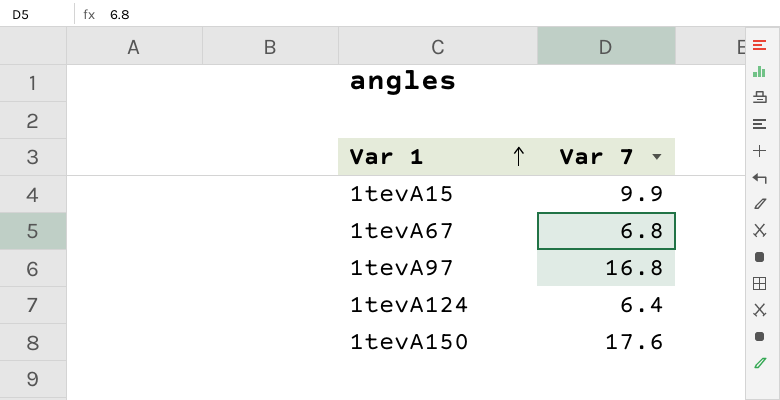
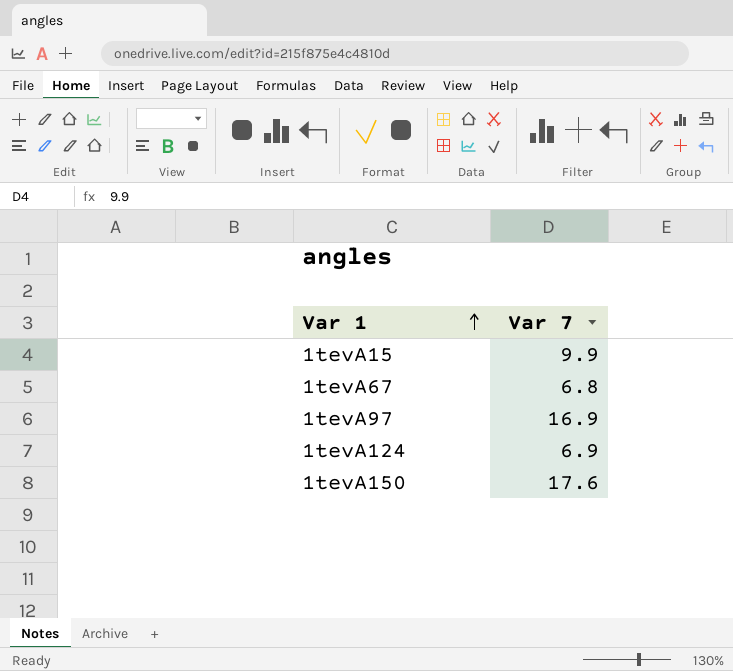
1tevA97 | Var 7: 16.8 -> 16.9
1tevA124 | Var 7: 6.4 -> 6.9

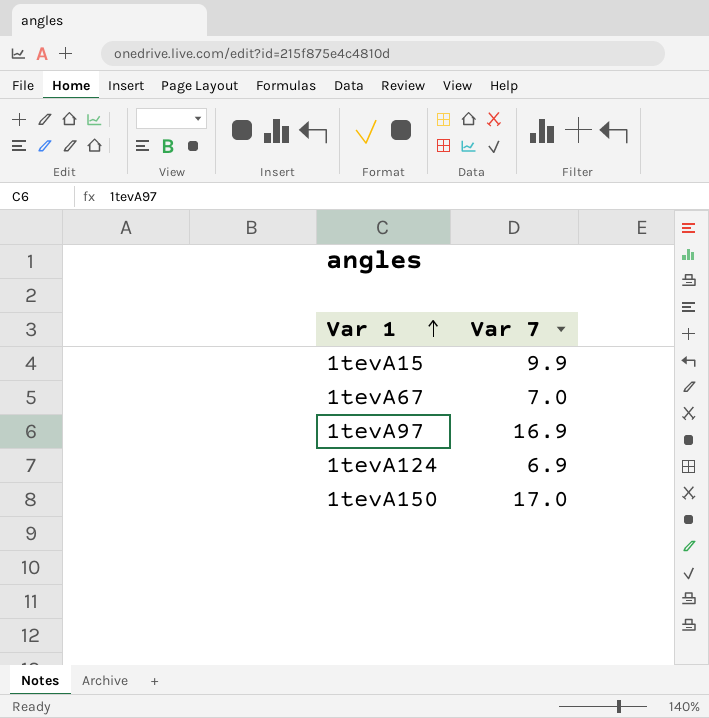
1tevA67 | Var 7: 6.8 -> 7.0
1tevA150 | Var 7: 17.6 -> 17.0

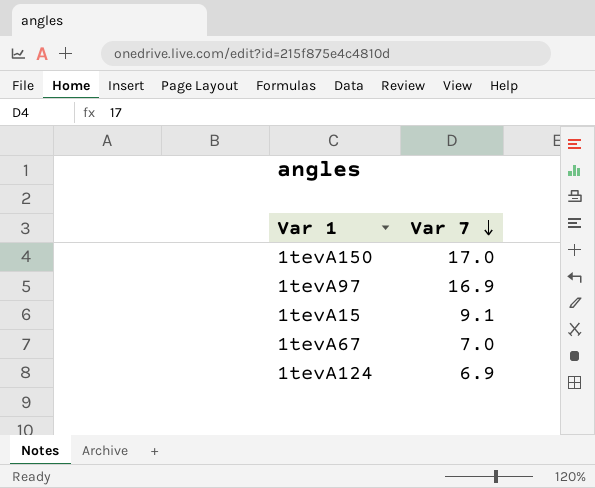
row order: Var 1 ascending -> Var 7 descending
1tevA15 | Var 7: 9.9 -> 9.1

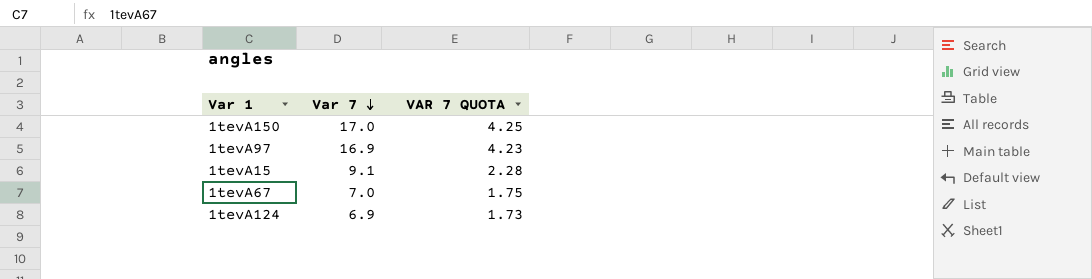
column VAR 7 QUOTA | formula: none -> [Var 7] * 0.25

